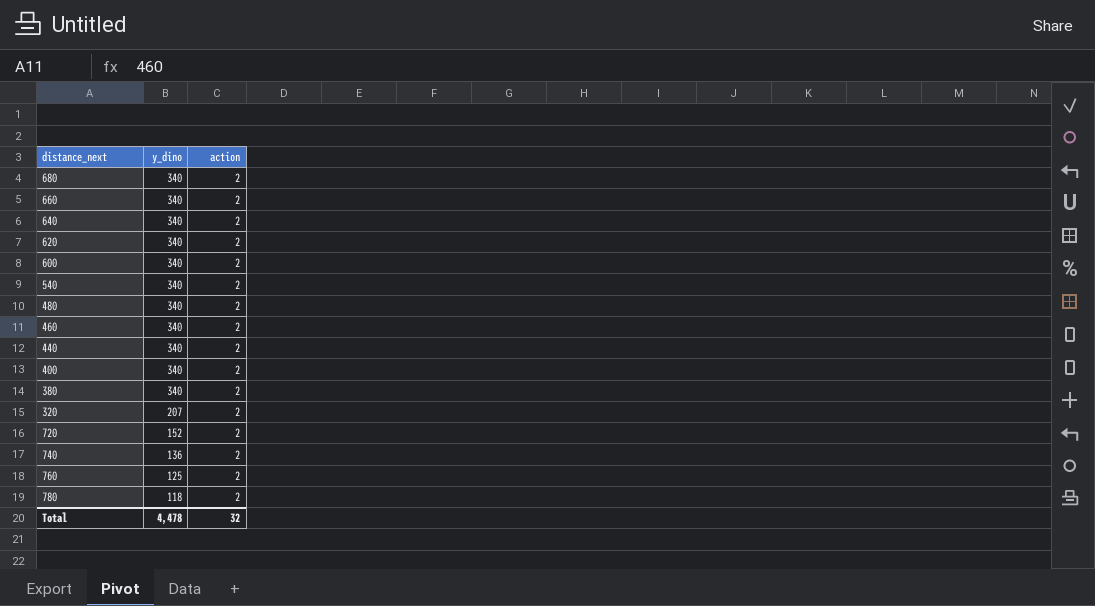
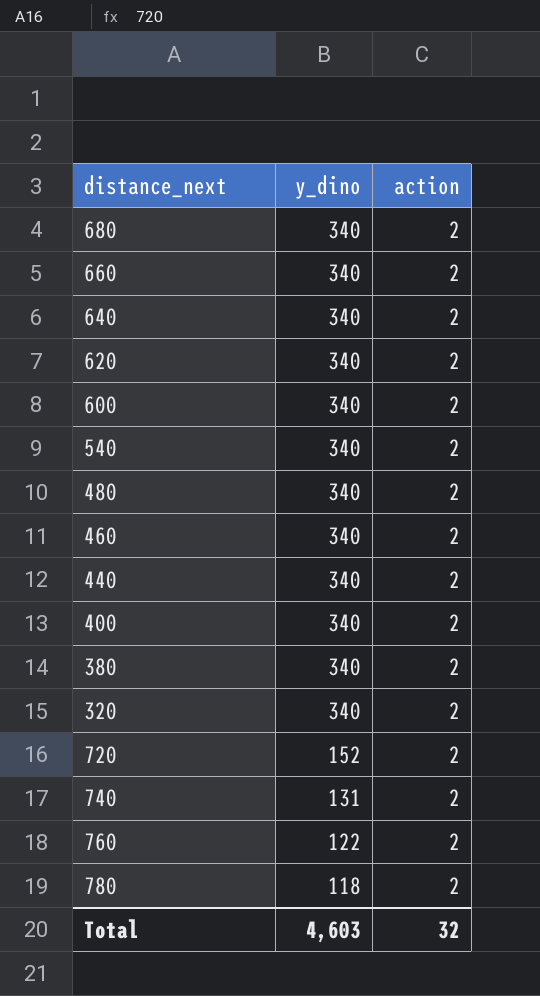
320 | y_dino: 207 -> 340
740 | y_dino: 136 -> 131
760 | y_dino: 125 -> 122
Total | y_dino: 4,478 -> 4,603

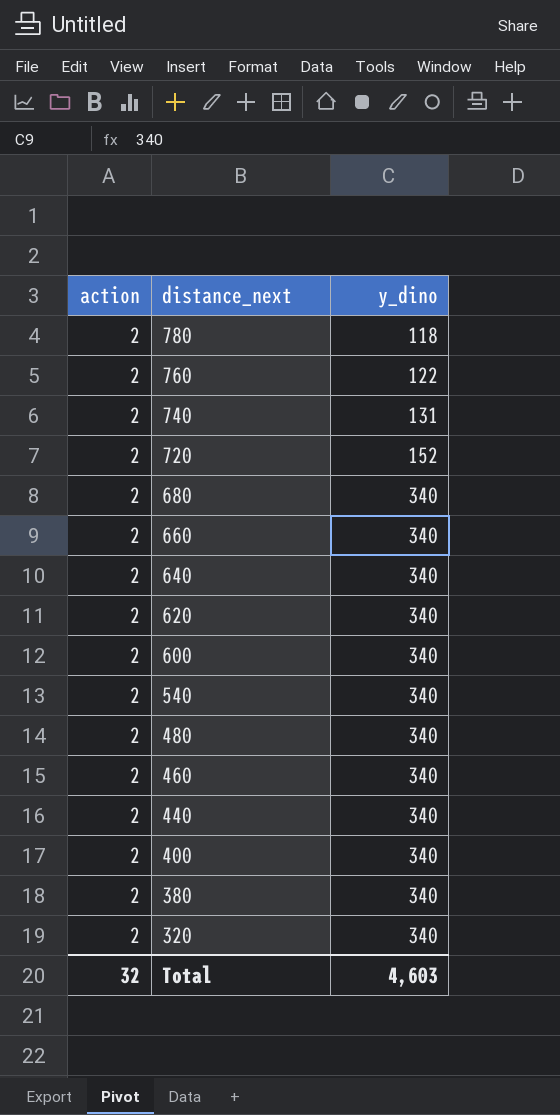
row order: y_dino descending -> distance_next descending
column action | position: 3 -> 1

